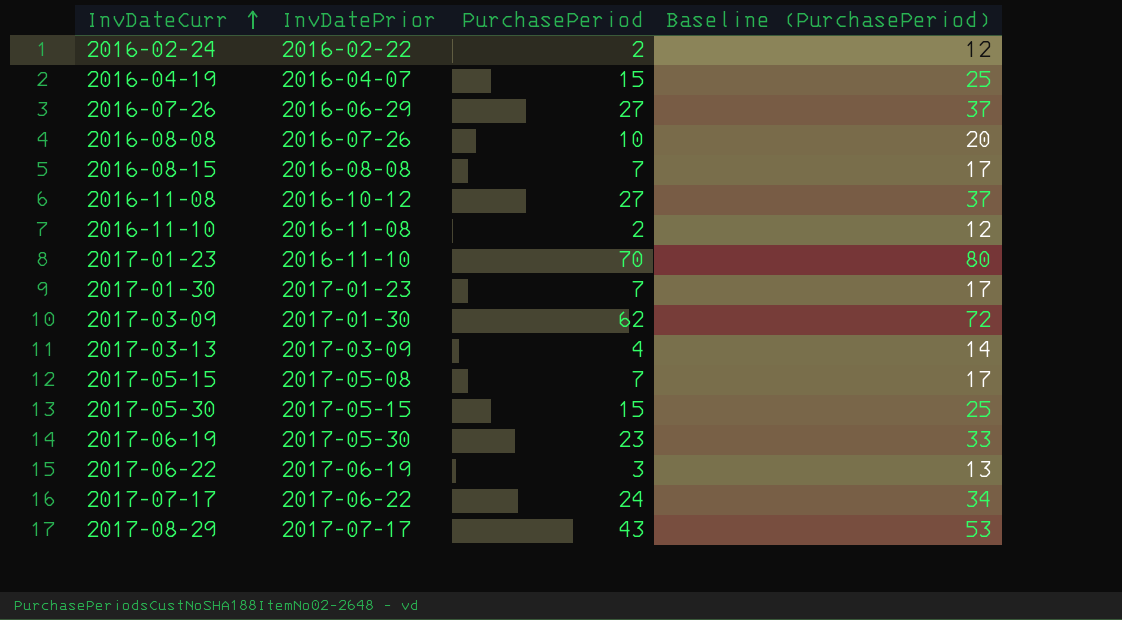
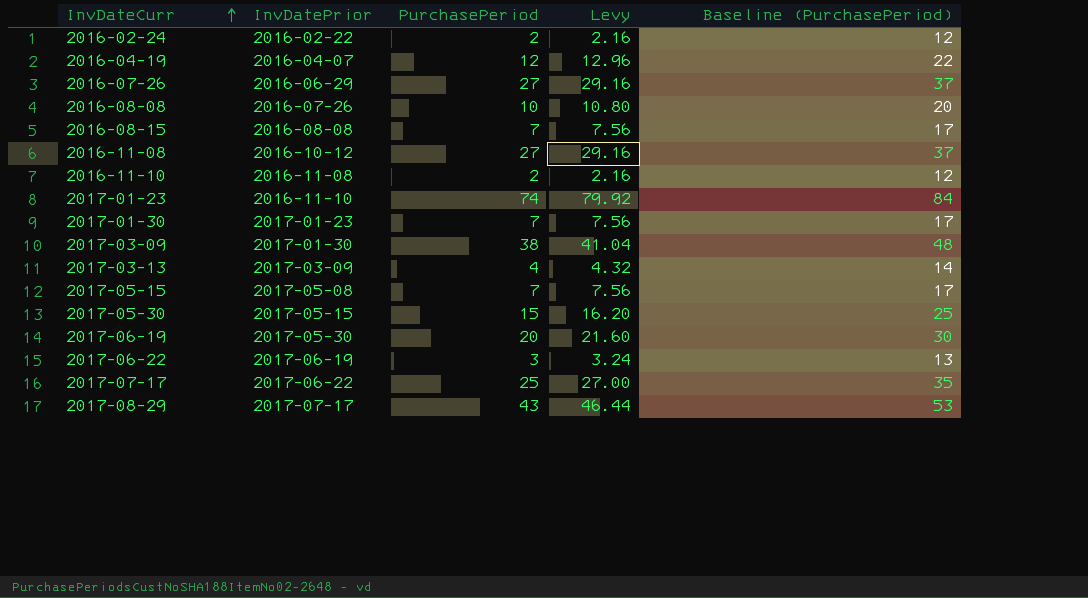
column Levy | formula: none -> [PurchasePeriod] * 1.08
2016-04-19 | PurchasePeriod: 15 -> 12
2016-04-19 | Baseline (PurchasePeriod): 25 -> 22
2017-01-23 | PurchasePeriod: 70 -> 74
2017-01-23 | Baseline (PurchasePeriod): 80 -> 84
2017-03-09 | PurchasePeriod: 62 -> 38
2017-03-09 | Baseline (PurchasePeriod): 72 -> 48
2017-06-19 | PurchasePeriod: 23 -> 20
2017-06-19 | Baseline (PurchasePeriod): 33 -> 30
2017-07-17 | PurchasePeriod: 24 -> 25
2017-07-17 | Baseline (PurchasePeriod): 34 -> 35

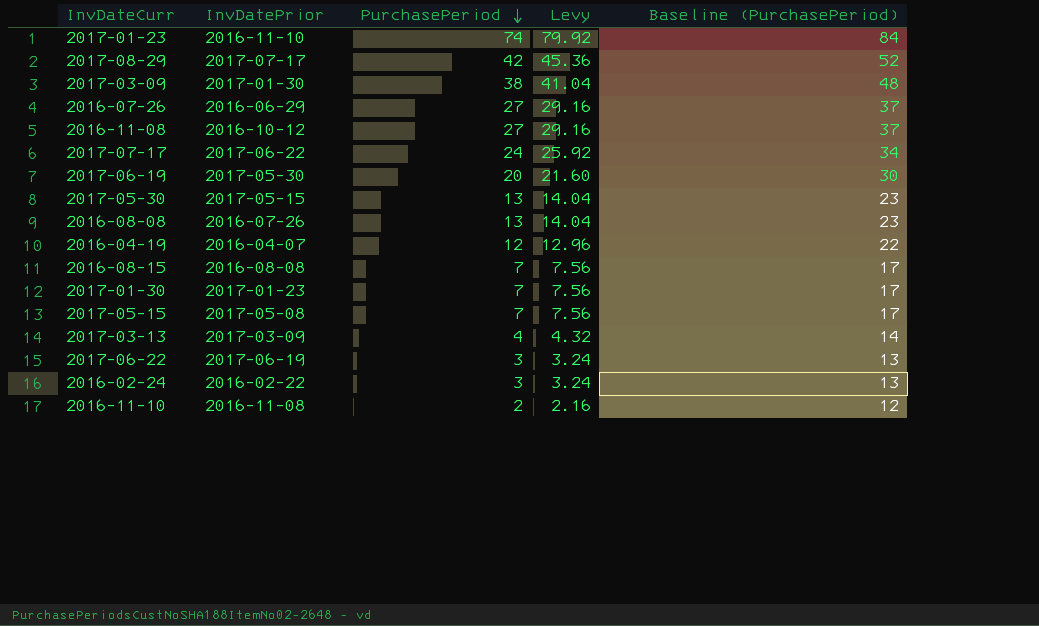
row order: InvDateCurr ascending -> PurchasePeriod descending
2017-08-29 | PurchasePeriod: 43 -> 42
2017-08-29 | Levy: 46.44 -> 45.36
2017-08-29 | Baseline (PurchasePeriod): 53 -> 52
2017-07-17 | PurchasePeriod: 25 -> 24
2017-07-17 | Levy: 27.00 -> 25.92
2017-07-17 | Baseline (PurchasePeriod): 35 -> 34
2017-05-30 | PurchasePeriod: 15 -> 13
2017-05-30 | Levy: 16.20 -> 14.04
2017-05-30 | Baseline (PurchasePeriod): 25 -> 23
2016-08-08 | PurchasePeriod: 10 -> 13
2016-08-08 | Levy: 10.80 -> 14.04
2016-08-08 | Baseline (PurchasePeriod): 20 -> 23
2016-02-24 | PurchasePeriod: 2 -> 3
2016-02-24 | Levy: 2.16 -> 3.24
2016-02-24 | Baseline (PurchasePeriod): 12 -> 13

